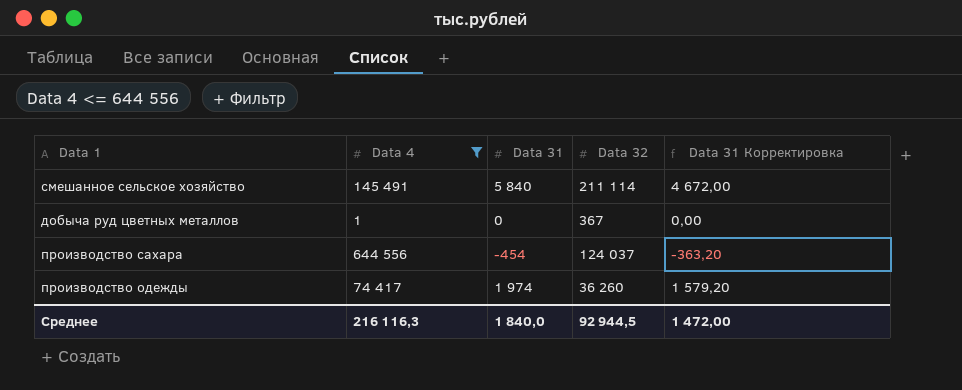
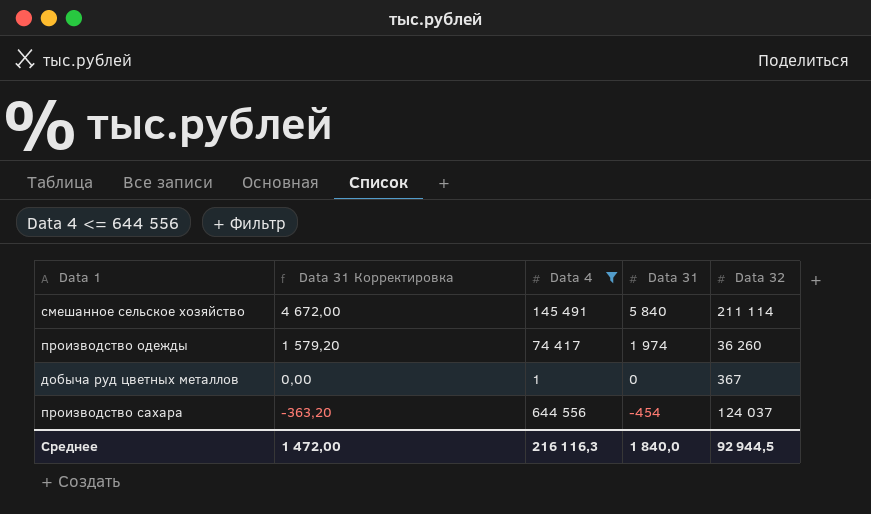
row order: none -> Data 31 Корректировка descending
column Data 31 Корректировка | position: 5 -> 2

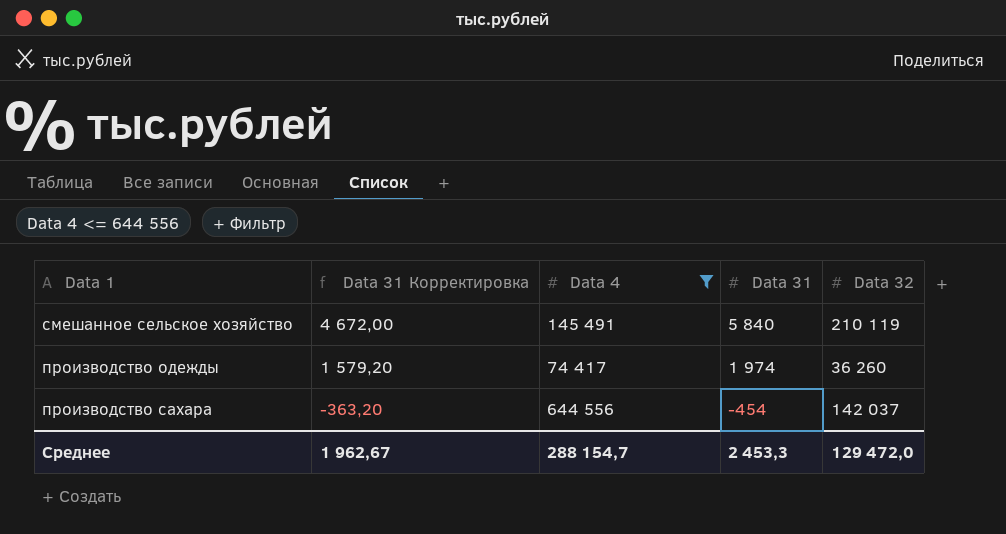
row добыча руд цветных металлов: 0,00 | 1 | 0 | 367 -> none
смешанное сельское хозяйство | Data 32: 211 114 -> 210 119
производство сахара | Data 32: 124 037 -> 142 037
Среднее | Data 31 Корректировка: 1 472,00 -> 1 962,67
Среднее | Data 4: 216 116,3 -> 288 154,7
Среднее | Data 31: 1 840,0 -> 2 453,3
Среднее | Data 32: 92 944,5 -> 129 472,0

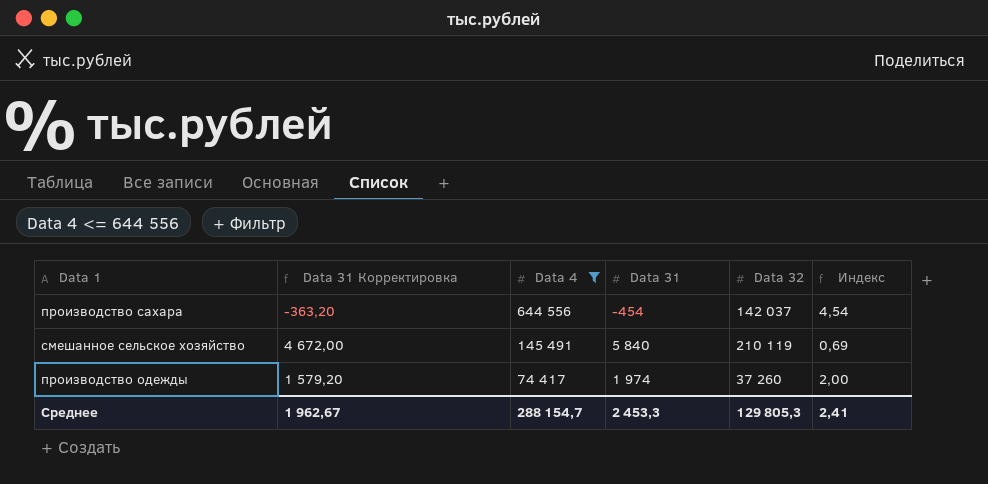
row order: Data 31 Корректировка descending -> Data 4 descending
column Индекс | formula: none -> [Data 4] / [Data 32]
производство одежды | Data 32: 36 260 -> 37 260
Среднее | Data 32: 129 472,0 -> 129 805,3

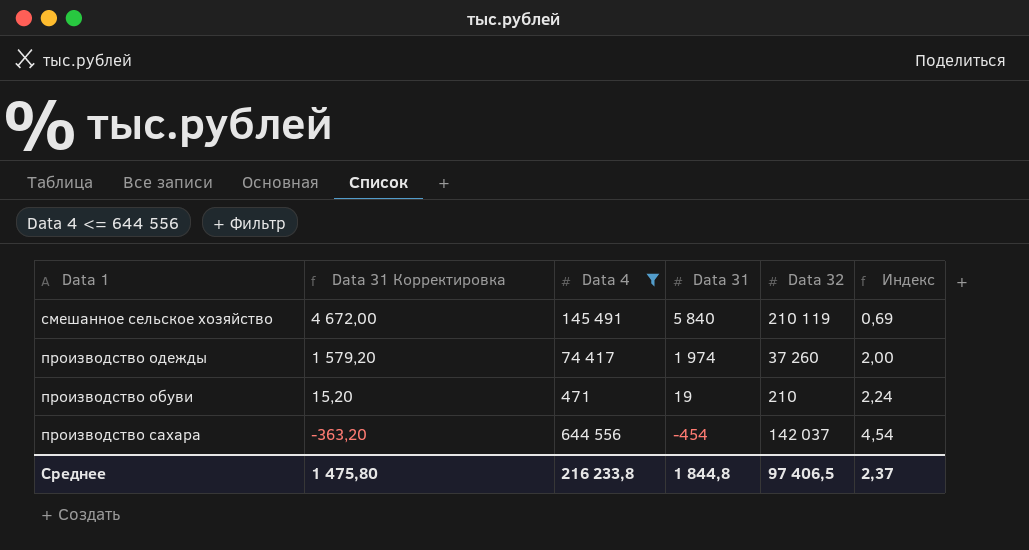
row order: Data 4 descending -> Data 31 Корректировка descending
row производство обуви: none -> 15,20 | 471 | 19 | 210 | 2,24
Среднее | Data 31 Корректировка: 1 962,67 -> 1 475,80
Среднее | Data 4: 288 154,7 -> 216 233,8
Среднее | Data 31: 2 453,3 -> 1 844,8
Среднее | Data 32: 129 805,3 -> 97 406,5
Среднее | Индекс: 2,41 -> 2,37

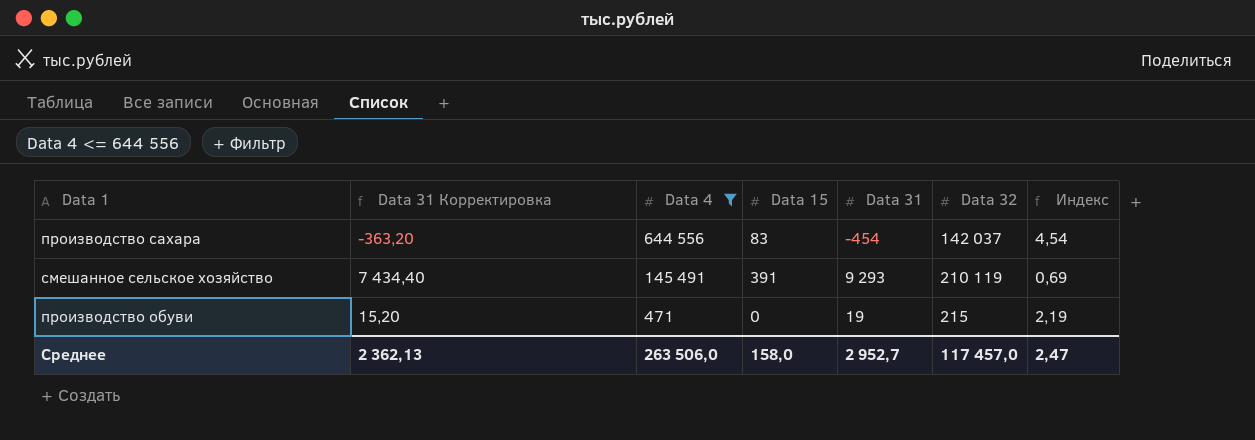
row order: Data 31 Корректировка descending -> Data 4 descending
column Data 15 | position: none -> 4
row производство одежды: 1 579,20 | 74 417 | 1 974 | 37 260 | 2,00 -> none
смешанное сельское хозяйство | Data 31 Корректировка: 4 672,00 -> 7 434,40
смешанное сельское хозяйство | Data 31: 5 840 -> 9 293
производство обуви | Data 32: 210 -> 215
производство обуви | Индекс: 2,24 -> 2,19
Среднее | Data 31 Корректировка: 1 475,80 -> 2 362,13
Среднее | Data 4: 216 233,8 -> 263 506,0
Среднее | Data 31: 1 844,8 -> 2 952,7
Среднее | Data 32: 97 406,5 -> 117 457,0
Среднее | Индекс: 2,37 -> 2,47

